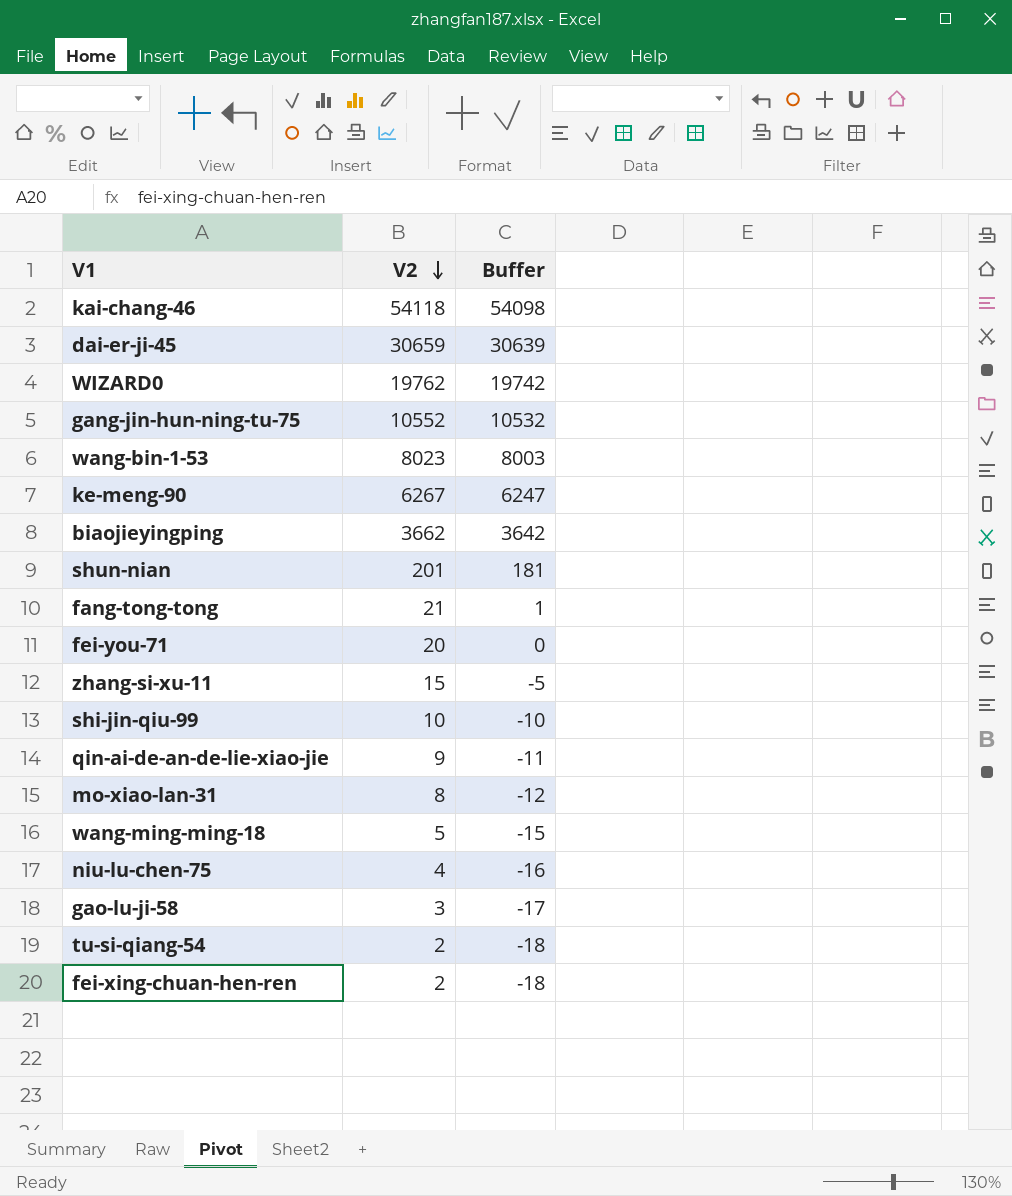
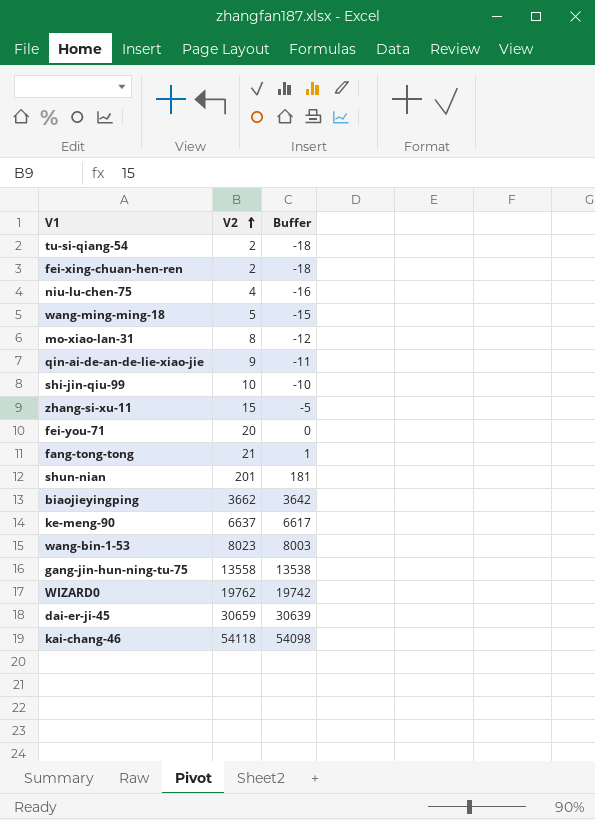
row order: V2 descending -> V2 ascending
row gao-lu-ji-58: 3 | -17 -> none
ke-meng-90 | V2: 6267 -> 6637
ke-meng-90 | Buffer: 6247 -> 6617
gang-jin-hun-ning-tu-75 | V2: 10552 -> 13558
gang-jin-hun-ning-tu-75 | Buffer: 10532 -> 13538

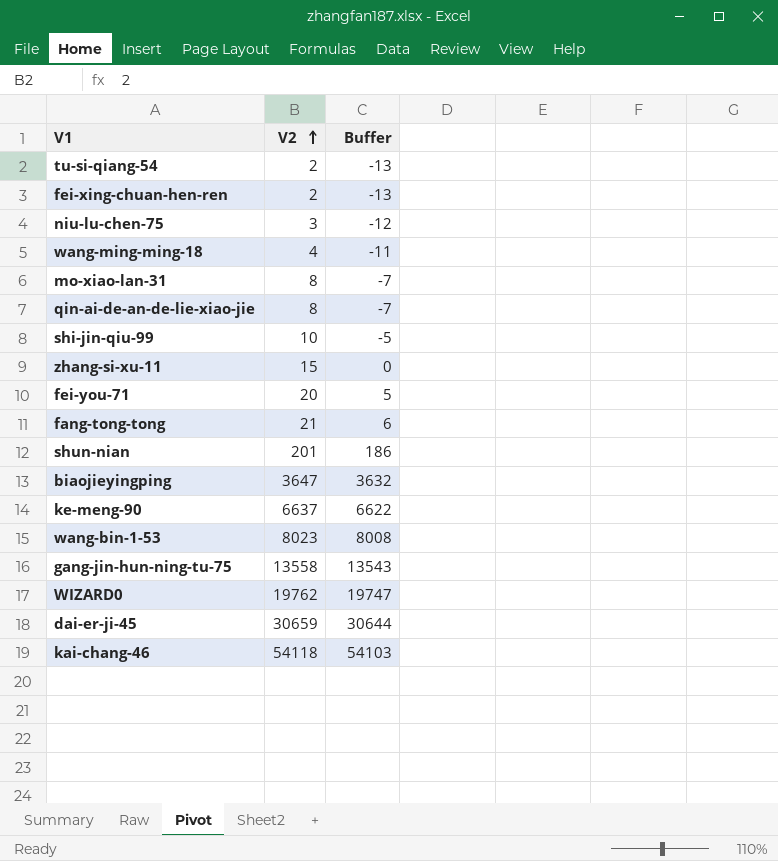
column Buffer | formula: [V2] - 20 -> [V2] - 15
niu-lu-chen-75 | V2: 4 -> 3
wang-ming-ming-18 | V2: 5 -> 4
qin-ai-de-an-de-lie-xiao-jie | V2: 9 -> 8
biaojieyingping | V2: 3662 -> 3647

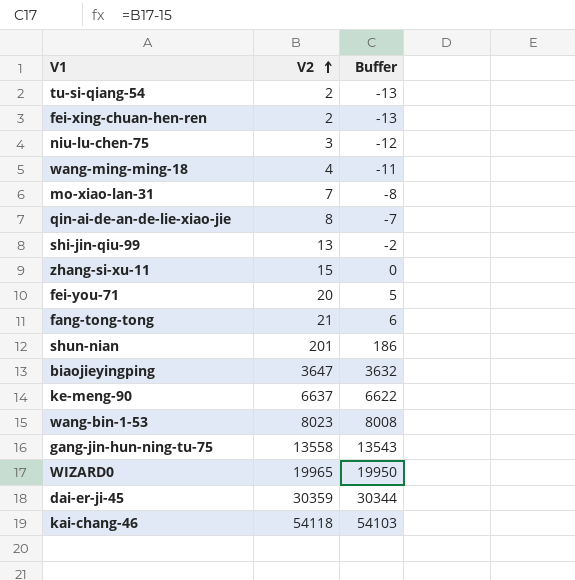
mo-xiao-lan-31 | V2: 8 -> 7
mo-xiao-lan-31 | Buffer: -7 -> -8
shi-jin-qiu-99 | V2: 10 -> 13
shi-jin-qiu-99 | Buffer: -5 -> -2
WIZARD0 | V2: 19762 -> 19965
WIZARD0 | Buffer: 19747 -> 19950
dai-er-ji-45 | V2: 30659 -> 30359
dai-er-ji-45 | Buffer: 30644 -> 30344

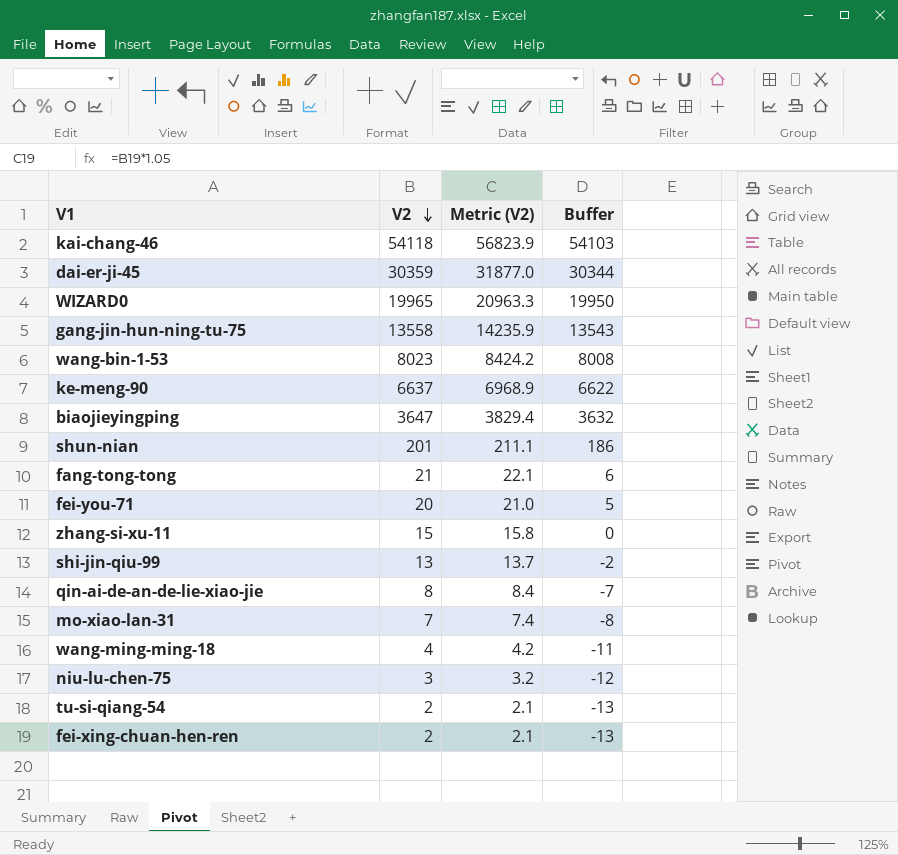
row order: V2 ascending -> V2 descending
column Metric (V2) | formula: none -> [V2] * 1.05

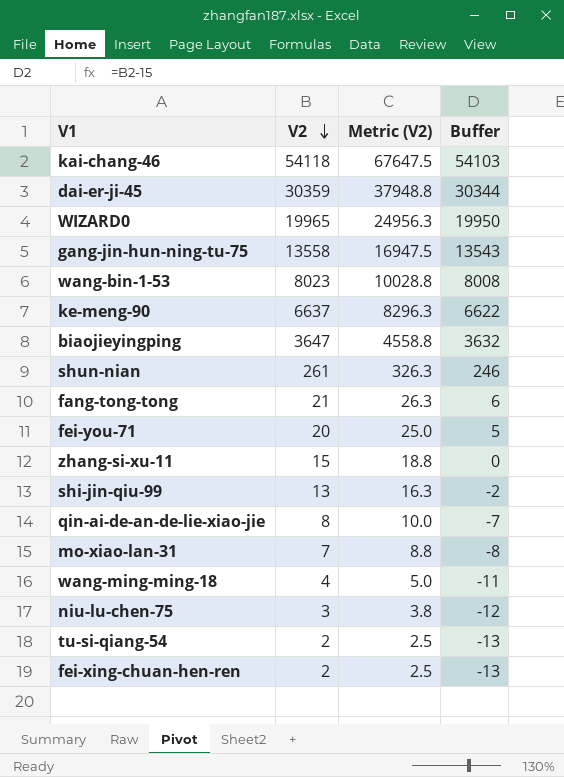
column Metric (V2) | formula: [V2] * 1.05 -> [V2] * 1.25
shun-nian | V2: 201 -> 261
shun-nian | Buffer: 186 -> 246

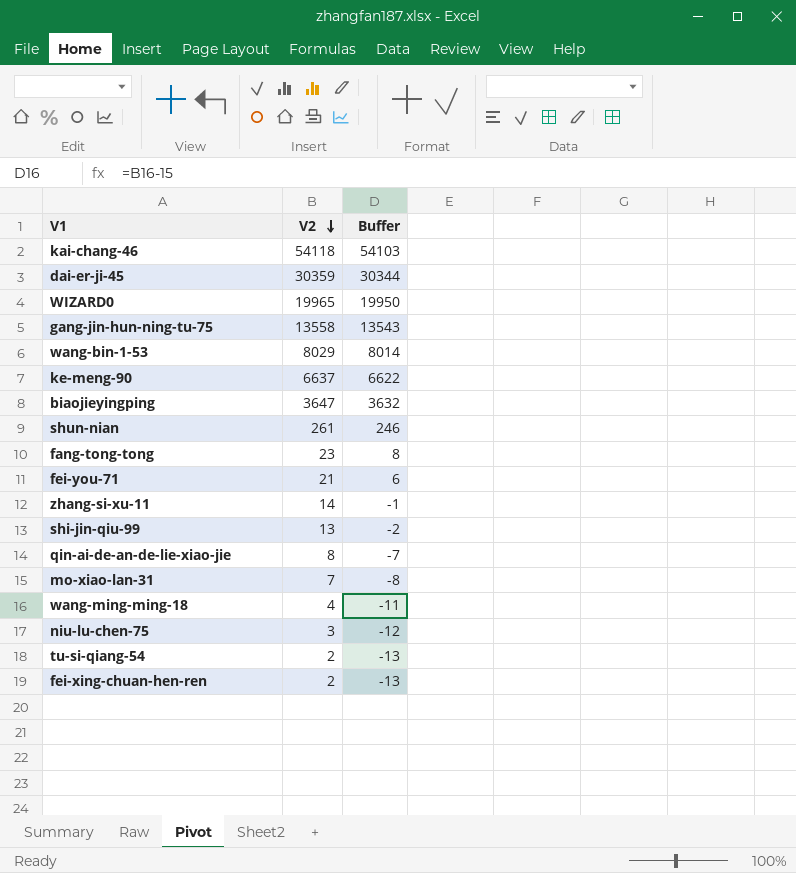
column Metric (V2) | formula: [V2] * 1.25 -> none
wang-bin-1-53 | V2: 8023 -> 8029
wang-bin-1-53 | Buffer: 8008 -> 8014
fang-tong-tong | V2: 21 -> 23
fang-tong-tong | Buffer: 6 -> 8
fei-you-71 | V2: 20 -> 21
fei-you-71 | Buffer: 5 -> 6
zhang-si-xu-11 | V2: 15 -> 14
zhang-si-xu-11 | Buffer: 0 -> -1

